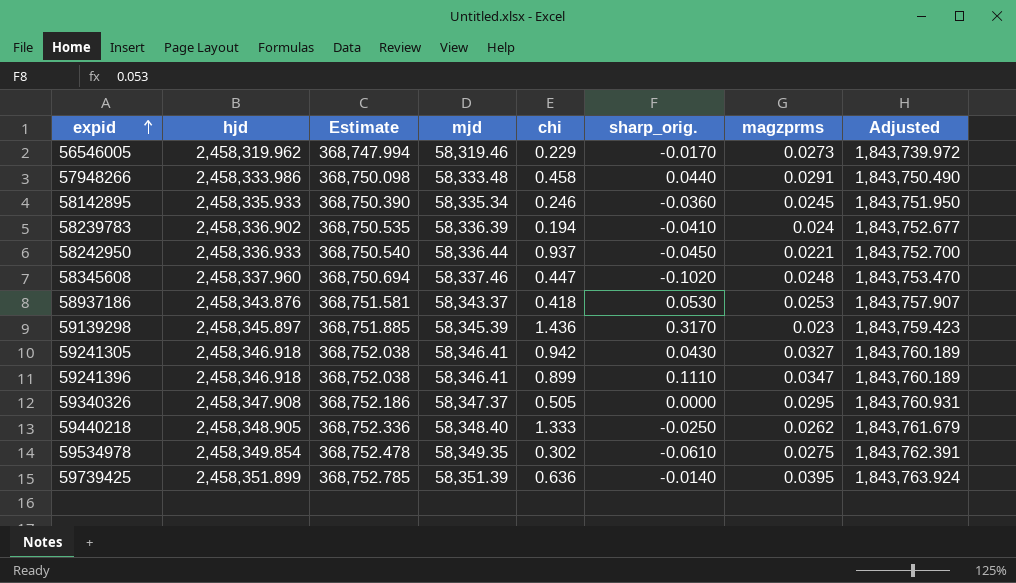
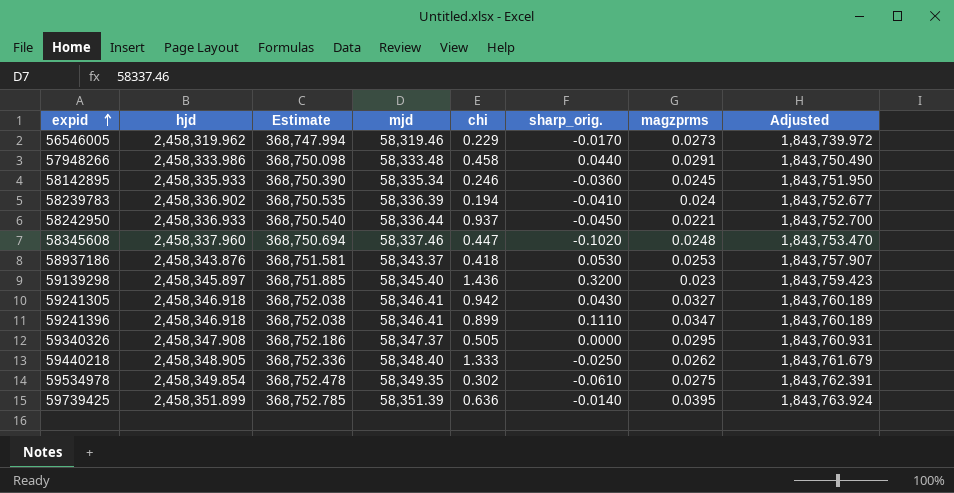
59139298 | mjd: 58,345.39 -> 58,345.40
59139298 | sharp_orig.: 0.3170 -> 0.3200

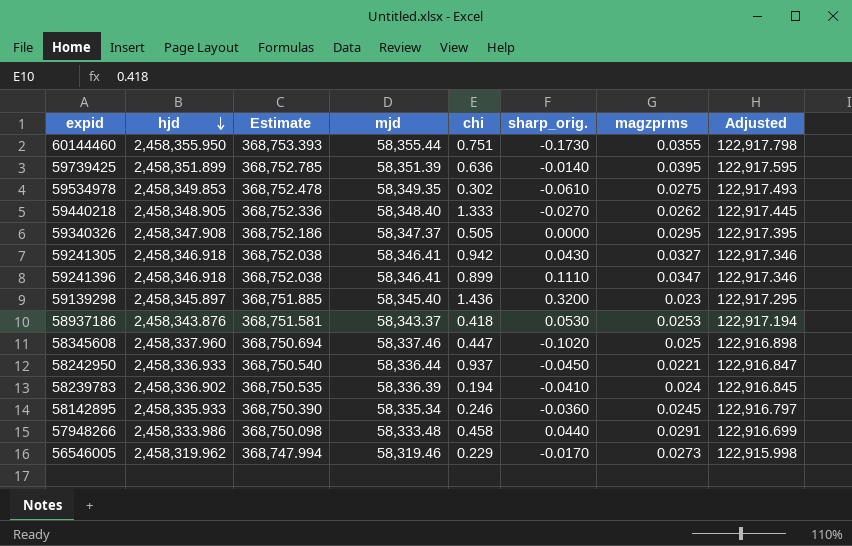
row order: expid ascending -> hjd descending
column Adjusted | formula: [hjd] * 0.75 -> [hjd] * 0.05
row 60144460: none -> 2,458,355.950 | 368,753.393 | 58,355.44 | 0.751 | -0.1730 | 0.0355 | 122,917.798
59534978 | hjd: 2,458,349.854 -> 2,458,349.853
59440218 | sharp_orig.: -0.0250 -> -0.0270
58345608 | magzprms: 0.0248 -> 0.025

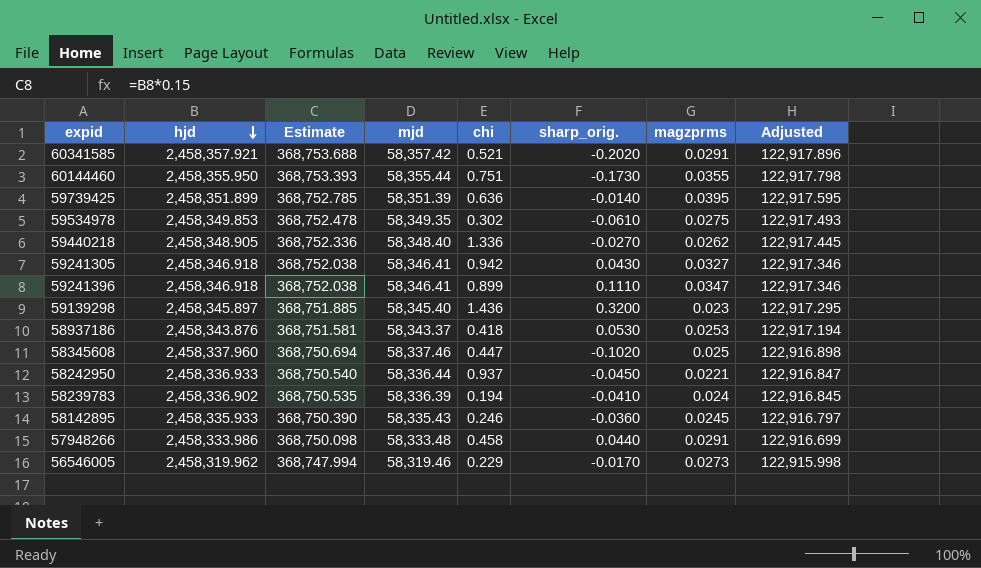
row 59340326: 2,458,347.908 | 368,752.186 | 58,347.37 | 0.505 | 0.0000 | 0.0295 | 122,917.395 -> none
row 60341585: none -> 2,458,357.921 | 368,753.688 | 58,357.42 | 0.521 | -0.2020 | 0.0291 | 122,917.896
59440218 | chi: 1.333 -> 1.336
58142895 | mjd: 58,335.34 -> 58,335.43

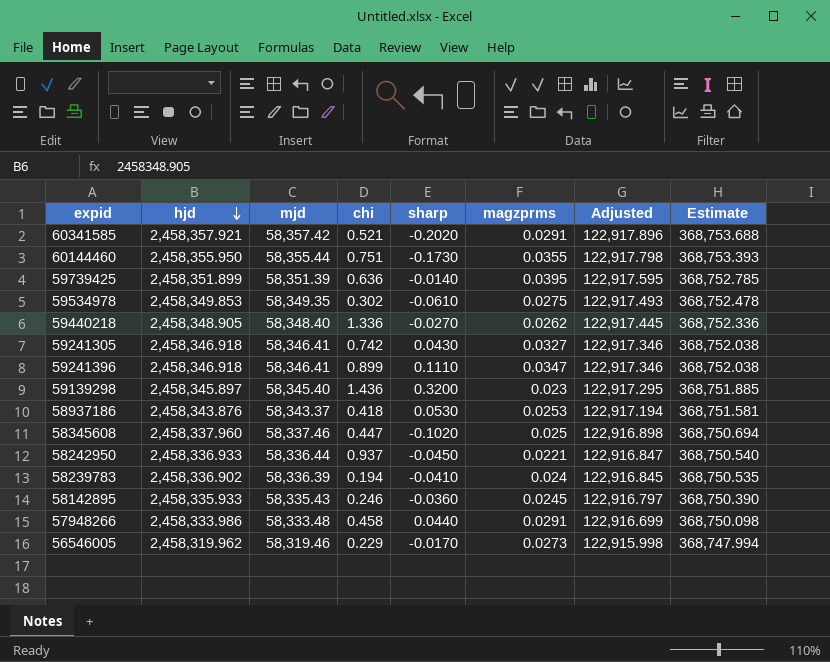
column name: sharp_orig. -> sharp
column Estimate | position: 3 -> 8
59241305 | chi: 0.942 -> 0.742

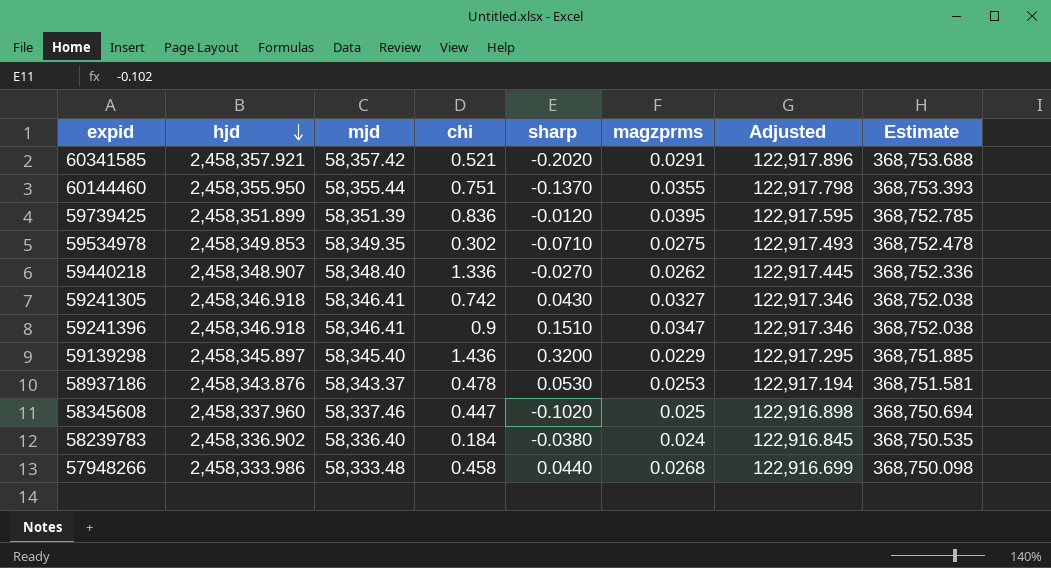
row 58242950: 2,458,336.933 | 58,336.44 | 0.937 | -0.0450 | 0.0221 | 122,916.847 | 368,750.540 -> none
row 58142895: 2,458,335.933 | 58,335.43 | 0.246 | -0.0360 | 0.0245 | 122,916.797 | 368,750.390 -> none
row 56546005: 2,458,319.962 | 58,319.46 | 0.229 | -0.0170 | 0.0273 | 122,915.998 | 368,747.994 -> none
60144460 | sharp: -0.1730 -> -0.1370
59739425 | chi: 0.636 -> 0.836
59739425 | sharp: -0.0140 -> -0.0120
59534978 | sharp: -0.0610 -> -0.0710
59440218 | hjd: 2,458,348.905 -> 2,458,348.907
59241396 | chi: 0.899 -> 0.9
59241396 | sharp: 0.1110 -> 0.1510
59139298 | magzprms: 0.023 -> 0.0229
58937186 | chi: 0.418 -> 0.478
58239783 | mjd: 58,336.39 -> 58,336.40
58239783 | chi: 0.194 -> 0.184
58239783 | sharp: -0.0410 -> -0.0380
57948266 | magzprms: 0.0291 -> 0.0268

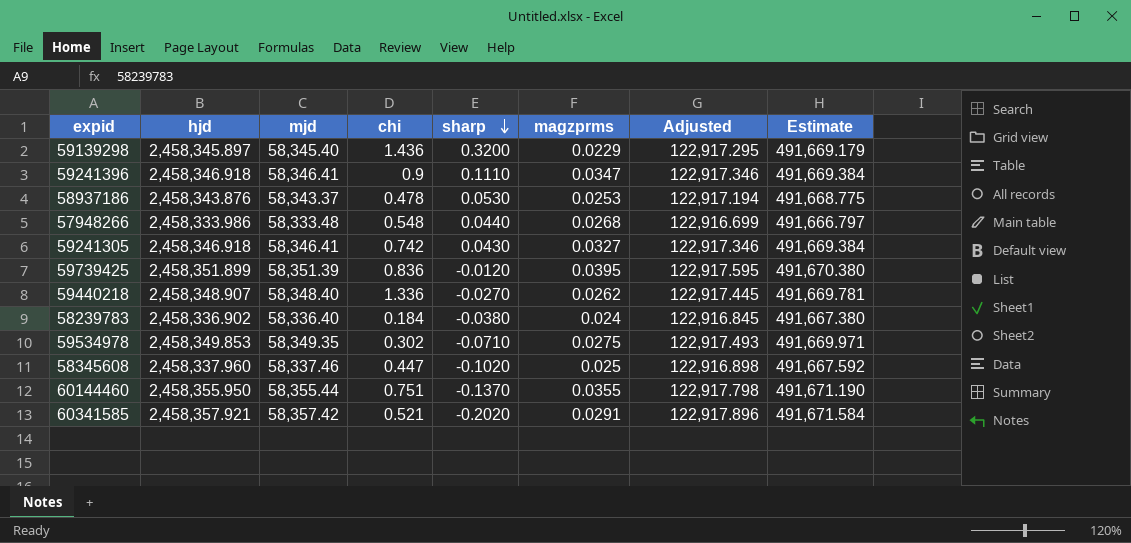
row order: hjd descending -> sharp descending
column Estimate | formula: [hjd] * 0.15 -> [hjd] * 0.2
59241396 | sharp: 0.1510 -> 0.1110
57948266 | chi: 0.458 -> 0.548

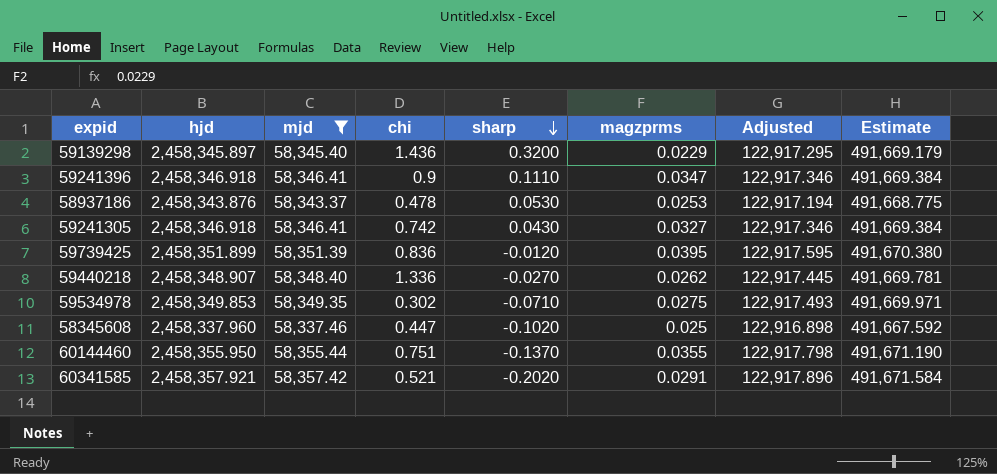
filter: none -> mjd >= 58,337.46

